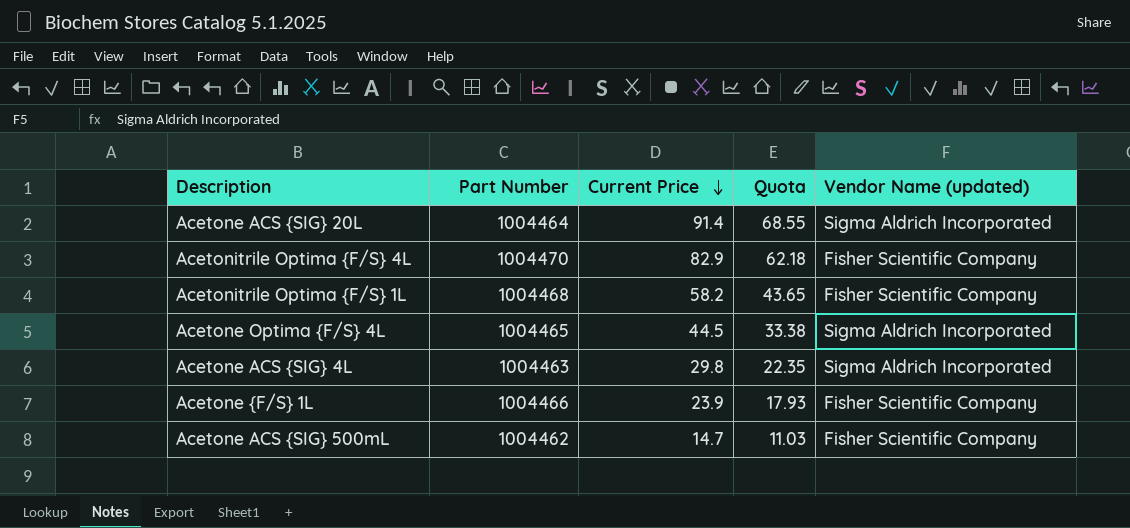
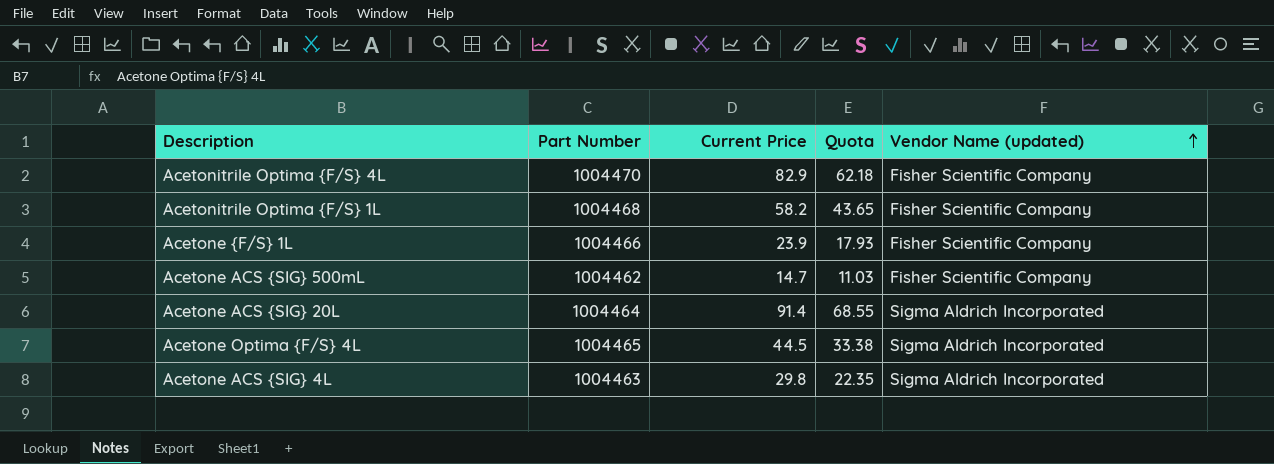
row order: Current Price descending -> Vendor Name (updated) ascending

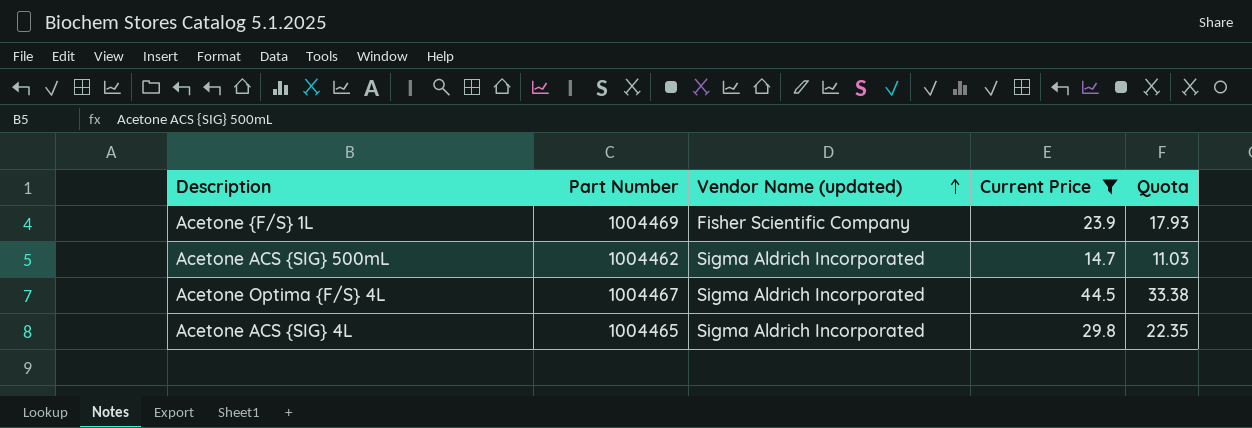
filter: none -> Current Price <= 44.5
column Vendor Name (updated) | position: 5 -> 3
Acetone {F/S} 1L | Part Number: 1004466 -> 1004469
Acetone ACS {SIG} 500mL | Vendor Name (updated): Fisher Scientific Company -> Sigma Aldrich Incorporated
Acetone Optima {F/S} 4L | Part Number: 1004465 -> 1004467
Acetone ACS {SIG} 4L | Part Number: 1004463 -> 1004465

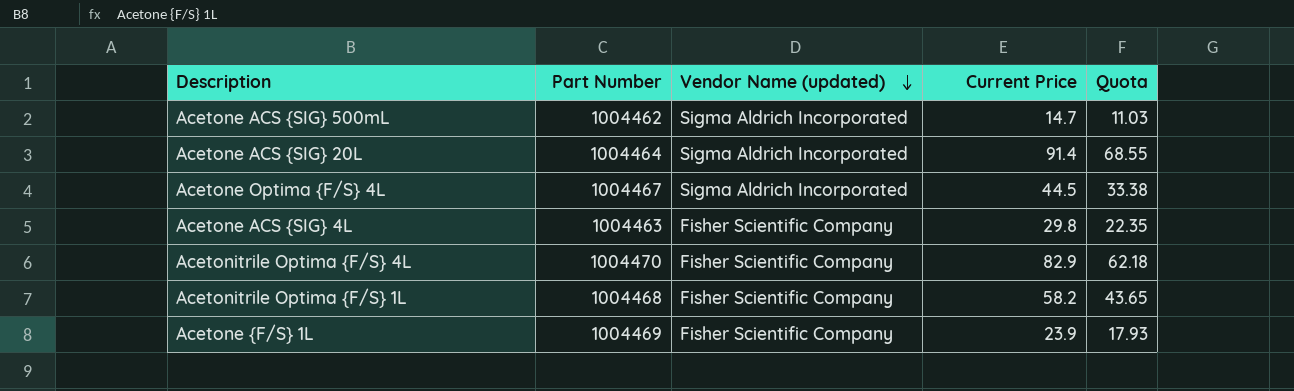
filter: Current Price <= 44.5 -> none
row order: Vendor Name (updated) ascending -> Vendor Name (updated) descending
Acetone ACS {SIG} 4L | Part Number: 1004465 -> 1004463
Acetone ACS {SIG} 4L | Vendor Name (updated): Sigma Aldrich Incorporated -> Fisher Scientific Company

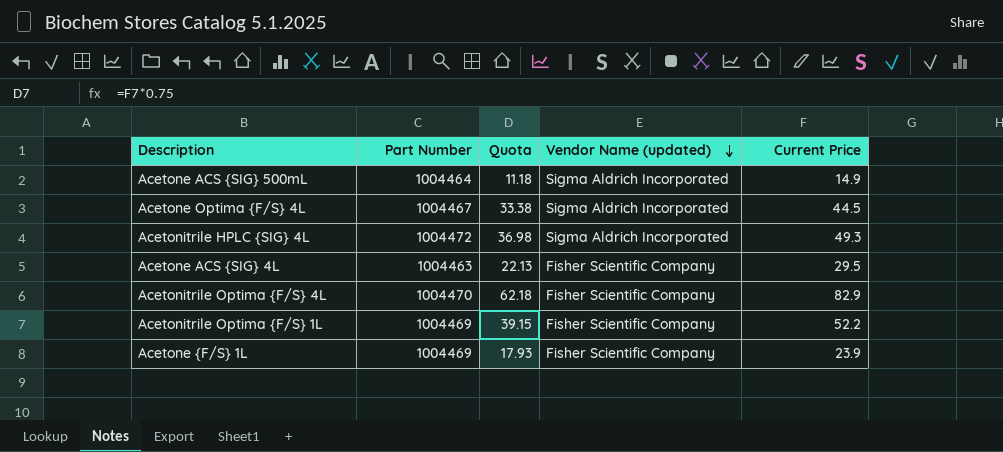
column Quota | position: 5 -> 3
row Acetone ACS {SIG} 20L: 1004464 | Sigma Aldrich Incorporated | 91.4 | 68.55 -> none
Acetone ACS {SIG} 500mL | Part Number: 1004462 -> 1004464
Acetone ACS {SIG} 500mL | Quota: 11.03 -> 11.18
Acetone ACS {SIG} 500mL | Current Price: 14.7 -> 14.9
row Acetonitrile HPLC {SIG} 4L: none -> 1004472 | 36.98 | Sigma Aldrich Incorporated | 49.3
Acetone ACS {SIG} 4L | Quota: 22.35 -> 22.13
Acetone ACS {SIG} 4L | Current Price: 29.8 -> 29.5
Acetonitrile Optima {F/S} 1L | Part Number: 1004468 -> 1004469
Acetonitrile Optima {F/S} 1L | Quota: 43.65 -> 39.15
Acetonitrile Optima {F/S} 1L | Current Price: 58.2 -> 52.2

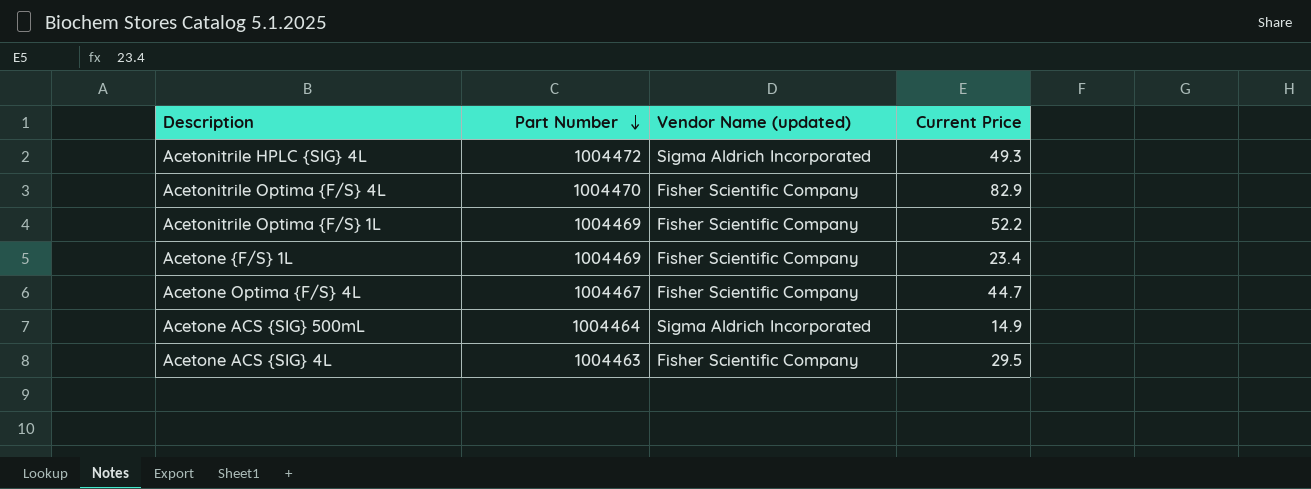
row order: Vendor Name (updated) descending -> Part Number descending
column Quota | formula: [Current Price] * 0.75 -> none
Acetone {F/S} 1L | Current Price: 23.9 -> 23.4
Acetone Optima {F/S} 4L | Vendor Name (updated): Sigma Aldrich Incorporated -> Fisher Scientific Company
Acetone Optima {F/S} 4L | Current Price: 44.5 -> 44.7

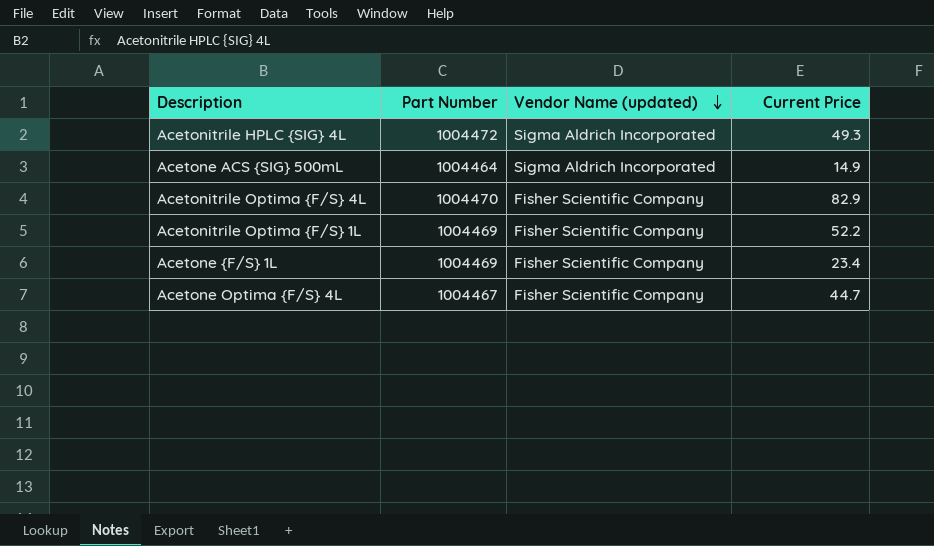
row order: Part Number descending -> Vendor Name (updated) descending
row Acetone ACS {SIG} 4L: 1004463 | Fisher Scientific Company | 29.5 -> none

